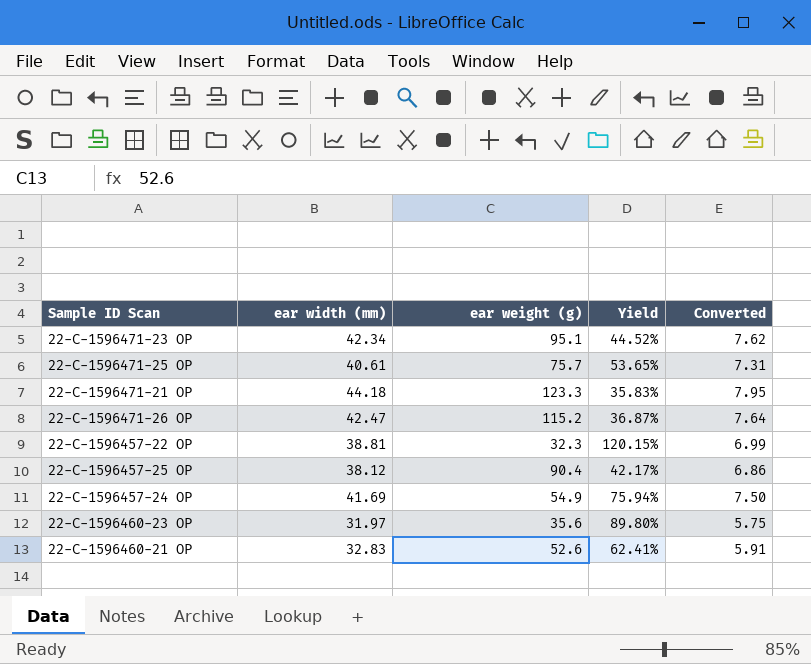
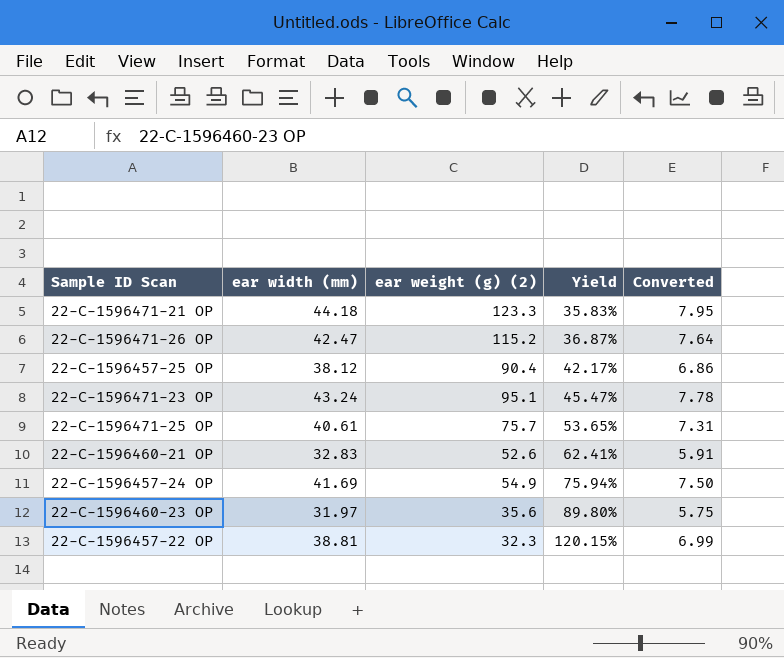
row order: none -> Yield ascending
column name: ear weight (g) -> ear weight (g) (2)
22-C-1596471-23 OP | ear width (mm): 42.34 -> 43.24
22-C-1596471-23 OP | Yield: 44.52% -> 45.47%
22-C-1596471-23 OP | Converted: 7.62 -> 7.78

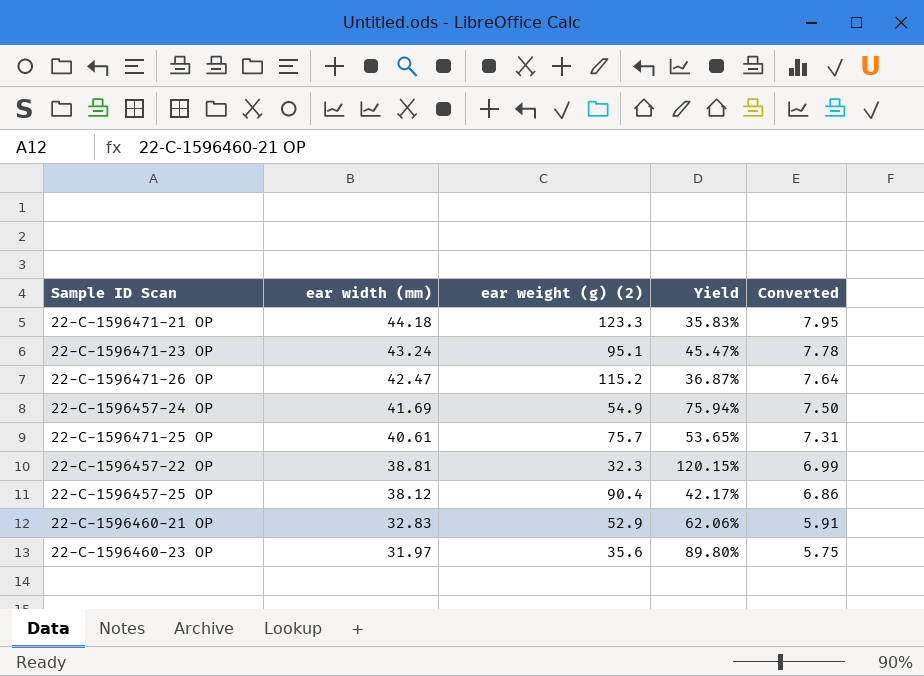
row order: Yield ascending -> ear width (mm) descending
22-C-1596460-21 OP | ear weight (g) (2): 52.6 -> 52.9
22-C-1596460-21 OP | Yield: 62.41% -> 62.06%

